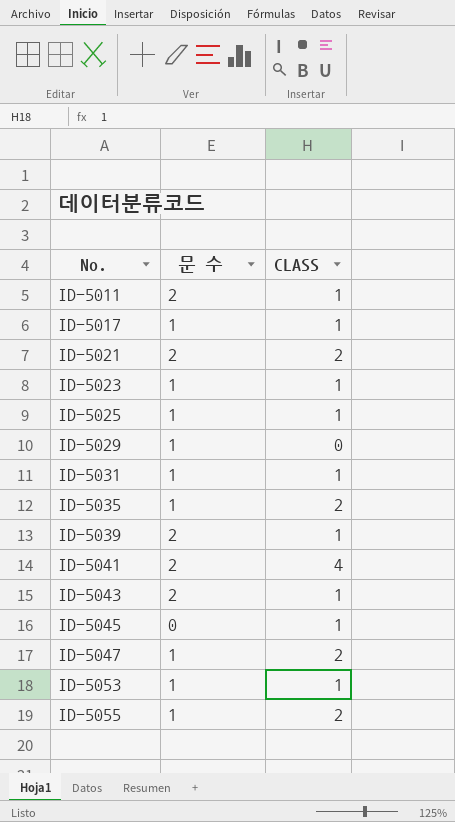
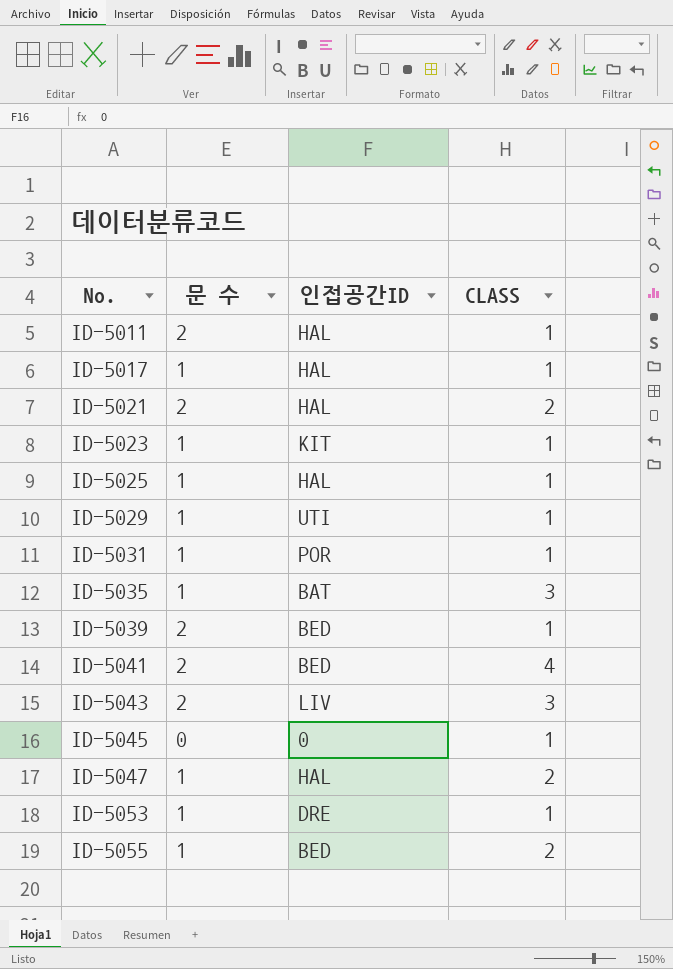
column 인접공간ID | position: none -> 3
ID-5029 | CLASS: 0 -> 1
ID-5035 | CLASS: 2 -> 3
ID-5043 | CLASS: 1 -> 3

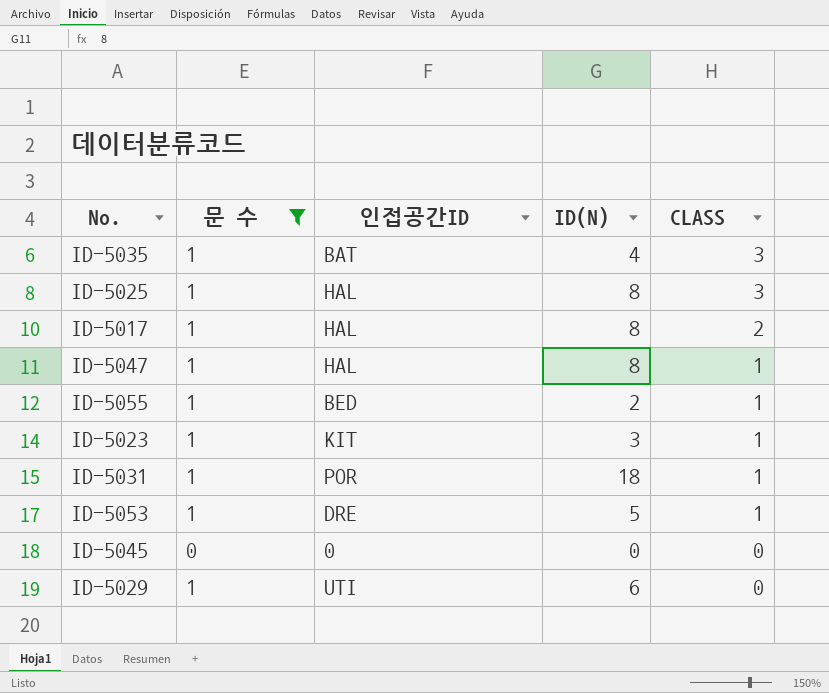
filter: none -> 문 수 != 2
row order: No. ascending -> CLASS descending
column ID(N) | position: none -> 4
ID-5025 | CLASS: 1 -> 3
ID-5017 | CLASS: 1 -> 2
ID-5047 | CLASS: 2 -> 1
ID-5055 | CLASS: 2 -> 1
ID-5045 | CLASS: 1 -> 0
ID-5029 | CLASS: 1 -> 0

